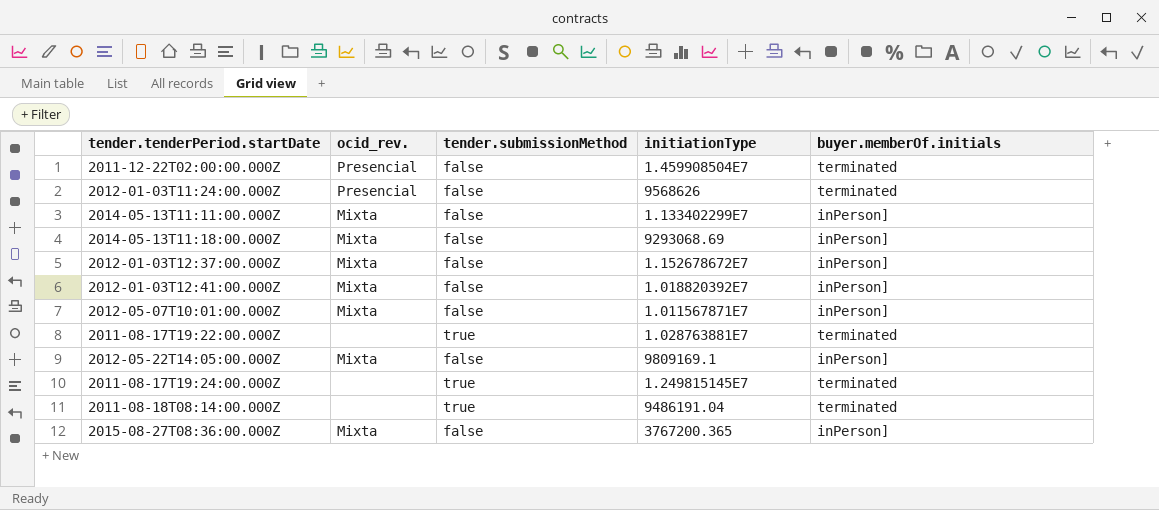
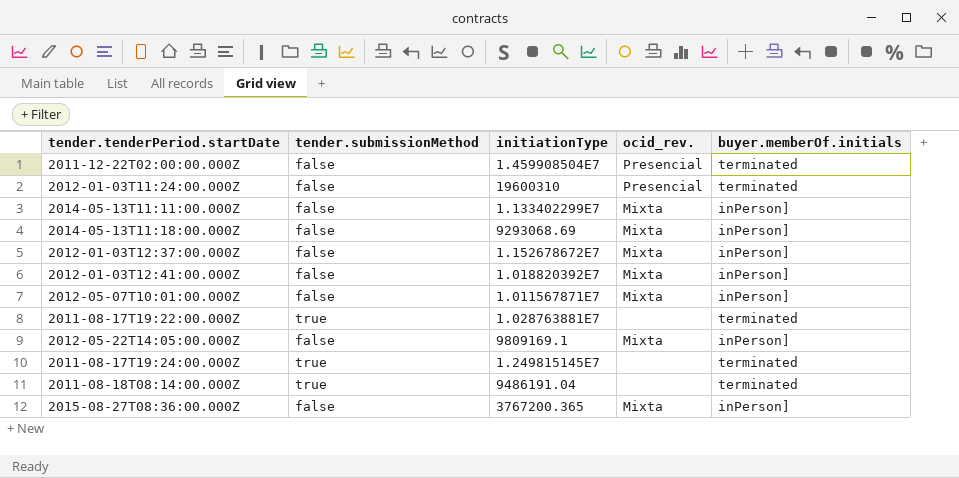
column ocid_rev. | position: 2 -> 4
2012-01-03T11:24:00.000Z | initiationType: 9568626 -> 19600310

